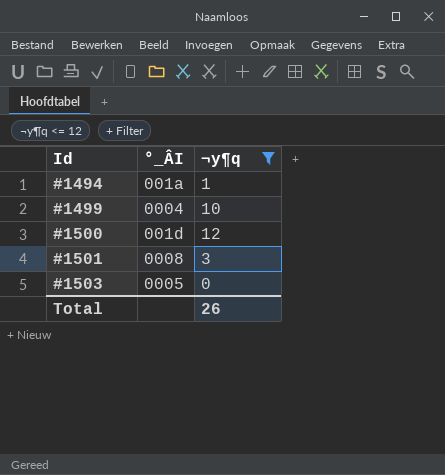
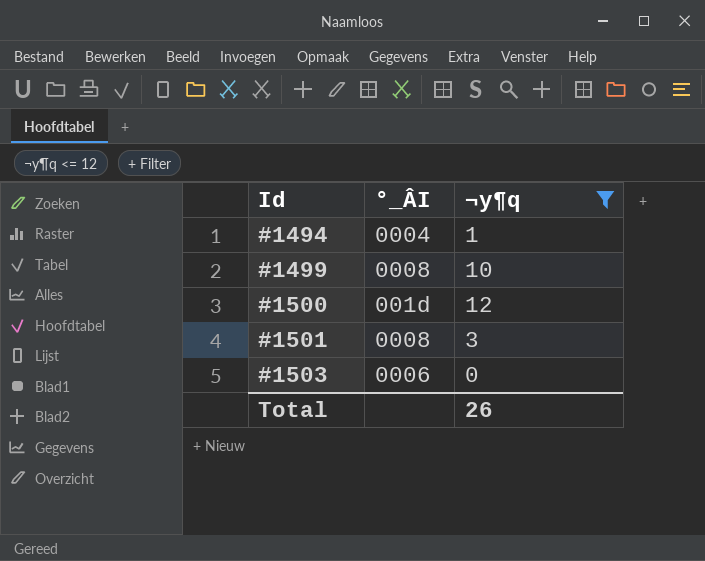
#1494 | °_ÂI: 001a -> 0004
#1499 | °_ÂI: 0004 -> 0008
#1503 | °_ÂI: 0005 -> 0006

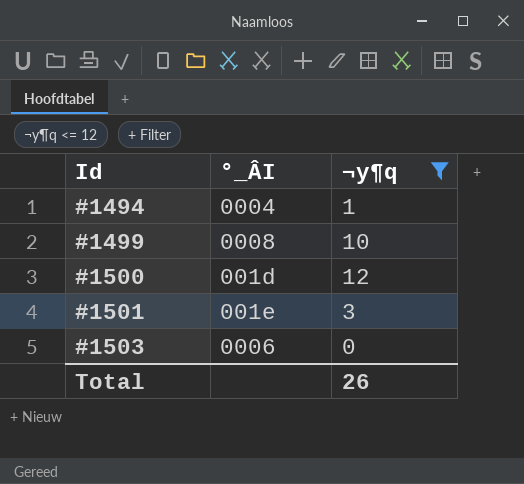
#1501 | °_ÂI: 0008 -> 001e

